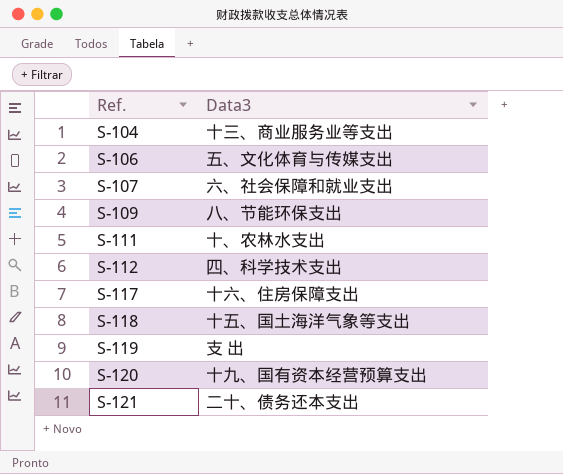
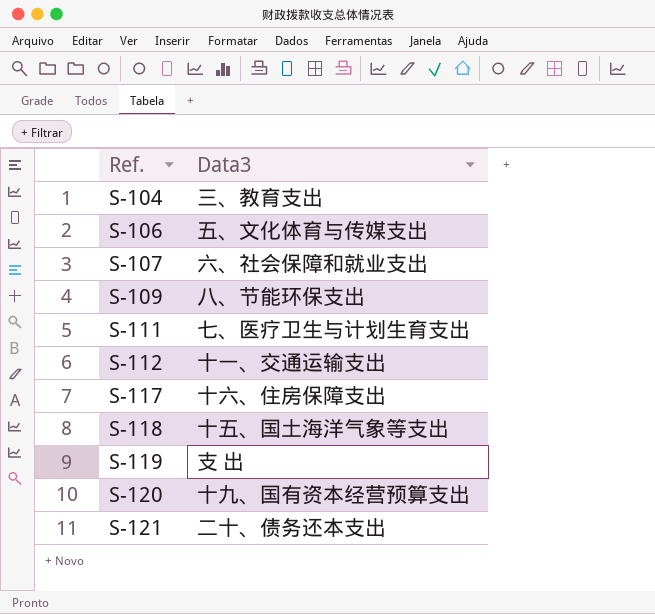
S-104 | Data3: 十三、商业服务业等支出 -> 三、教育支出
S-111 | Data3: 十、农林水支出 -> 七、医疗卫生与计划生育支出
S-112 | Data3: 四、科学技术支出 -> 十一、交通运输支出

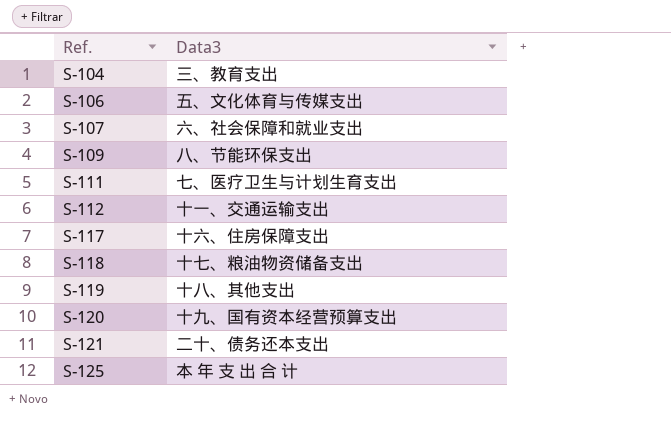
S-118 | Data3: 十五、国土海洋气象等支出 -> 十七、粮油物资储备支出
S-119 | Data3: 支 出 -> 十八、其他支出
row S-125: none -> 本 年 支 出 合 计

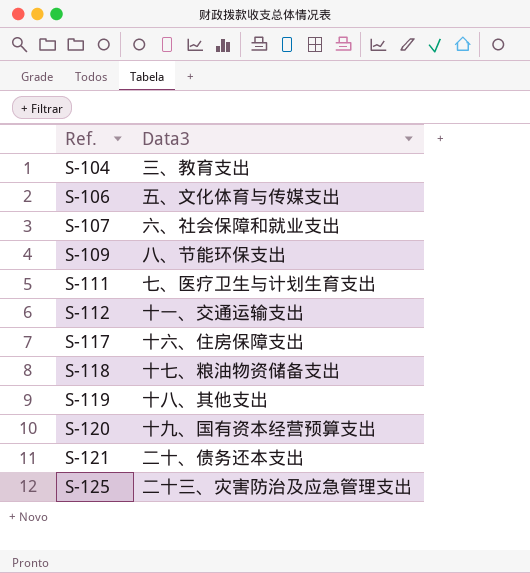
S-125 | Data3: 本 年 支 出 合 计 -> 二十三、灾害防治及应急管理支出

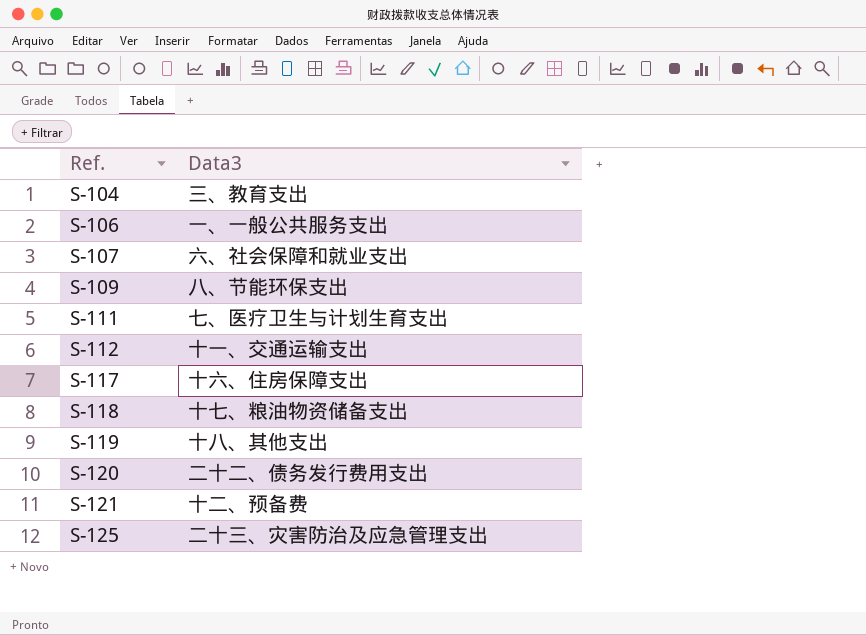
S-106 | Data3: 五、文化体育与传媒支出 -> 一、一般公共服务支出
S-120 | Data3: 十九、国有资本经营预算支出 -> 二十二、债务发行费用支出
S-121 | Data3: 二十、债务还本支出 -> 十二、预备费

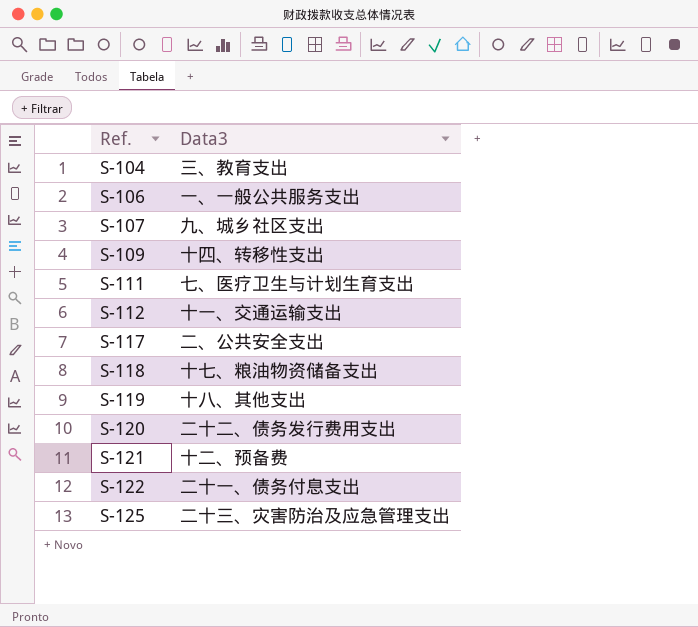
S-107 | Data3: 六、社会保障和就业支出 -> 九、城乡社区支出
S-109 | Data3: 八、节能环保支出 -> 十四、转移性支出
S-117 | Data3: 十六、住房保障支出 -> 二、公共安全支出
row S-122: none -> 二十一、债务付息支出

